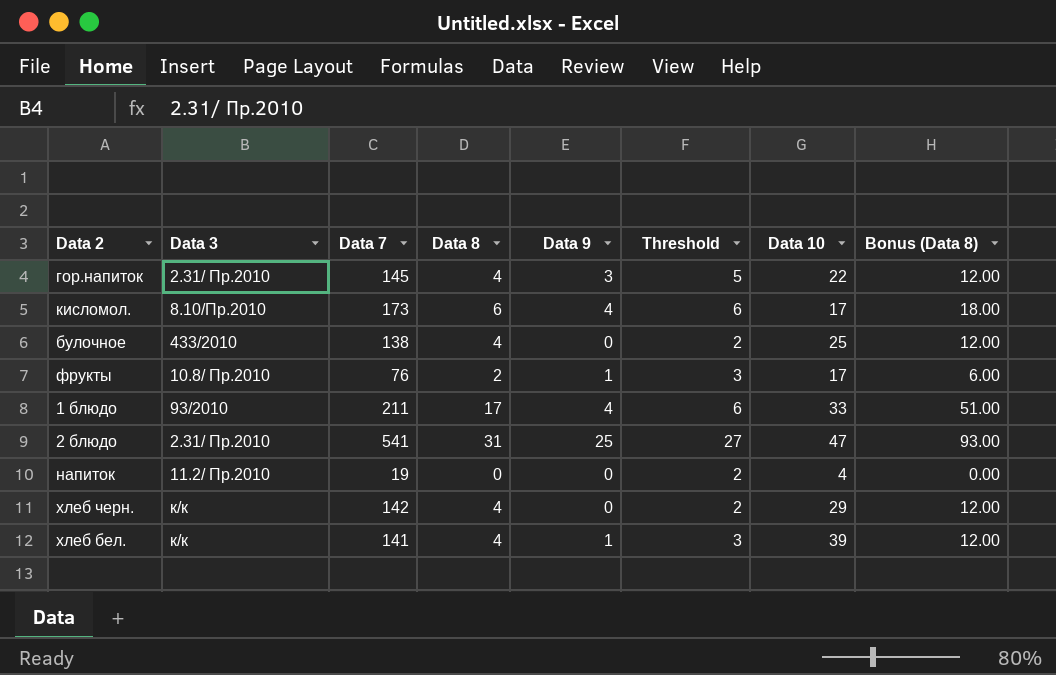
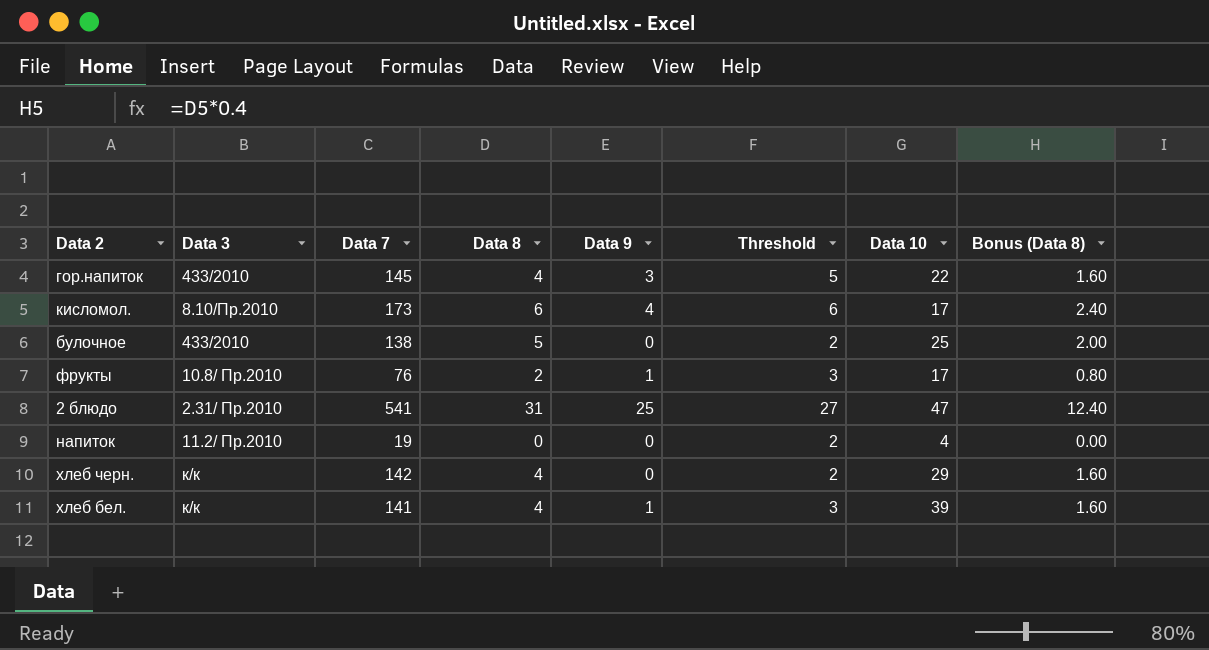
column Bonus (Data 8) | formula: [Data 8] * 3 -> [Data 8] * 0.4
row 1 блюдо: 93/2010 | 211 | 17 | 4 | 6 | 33 | 51.00 -> none
гор.напиток | Data 3: 2.31/ Пр.2010 -> 433/2010
булочное | Data 8: 4 -> 5

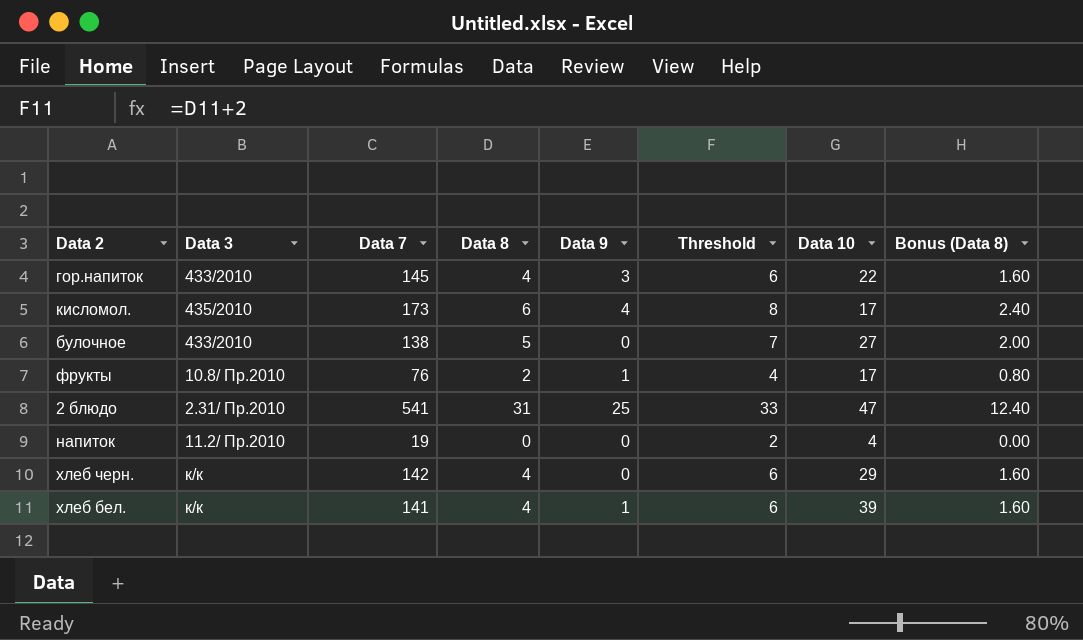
column Threshold | formula: [Data 9] + 2 -> [Data 8] + 2
кисломол. | Data 3: 8.10/Пр.2010 -> 435/2010
булочное | Data 10: 25 -> 27

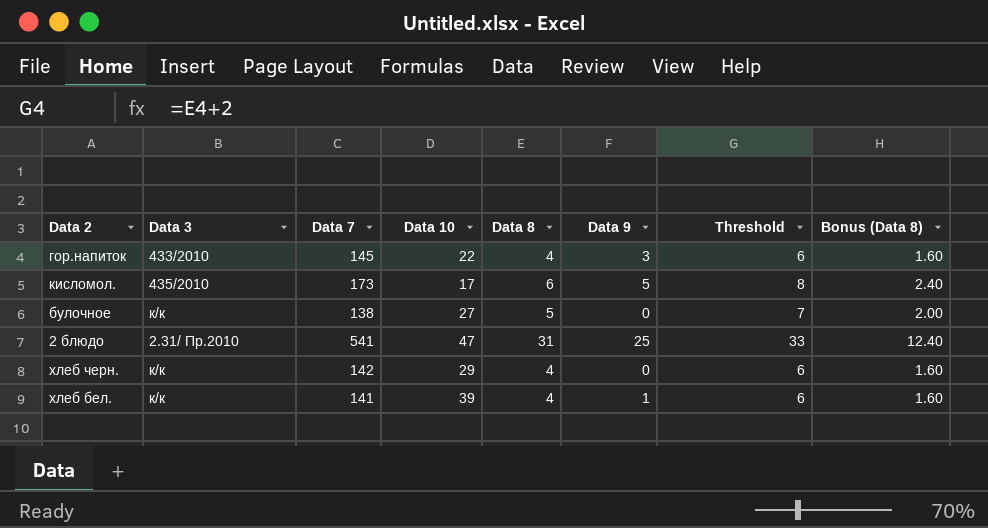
column Data 10 | position: 7 -> 4
row фрукты: 10.8/ Пр.2010 | 76 | 2 | 1 | 4 | 17 | 0.80 -> none
row напиток: 11.2/ Пр.2010 | 19 | 0 | 0 | 2 | 4 | 0.00 -> none
кисломол. | Data 9: 4 -> 5
булочное | Data 3: 433/2010 -> к/к

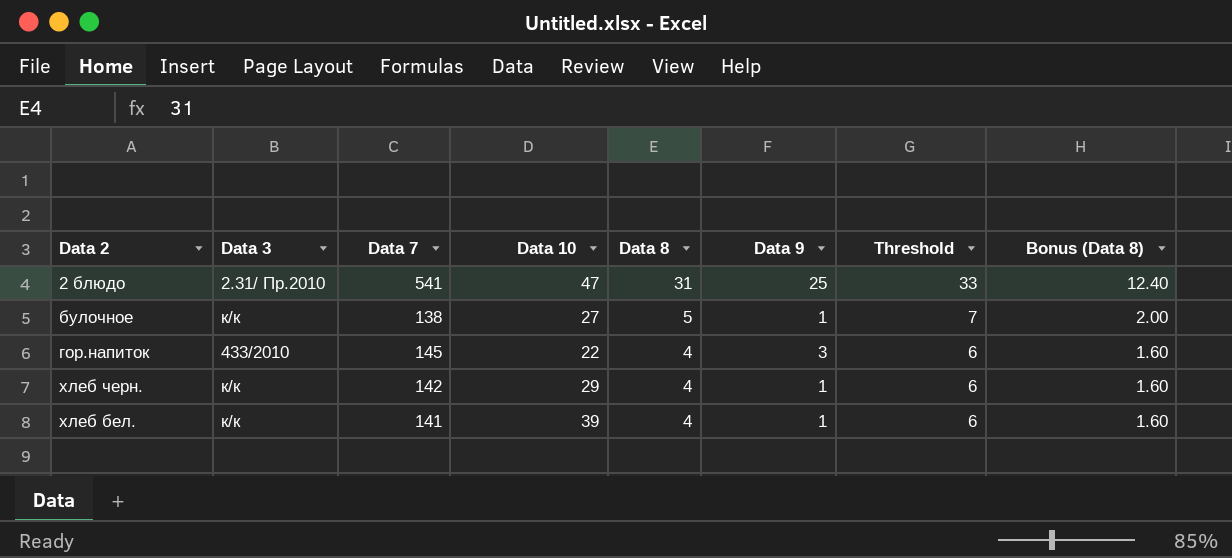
row order: none -> Data 8 descending
row кисломол.: 435/2010 | 173 | 17 | 6 | 5 | 8 | 2.40 -> none
булочное | Data 9: 0 -> 1
хлеб черн. | Data 9: 0 -> 1

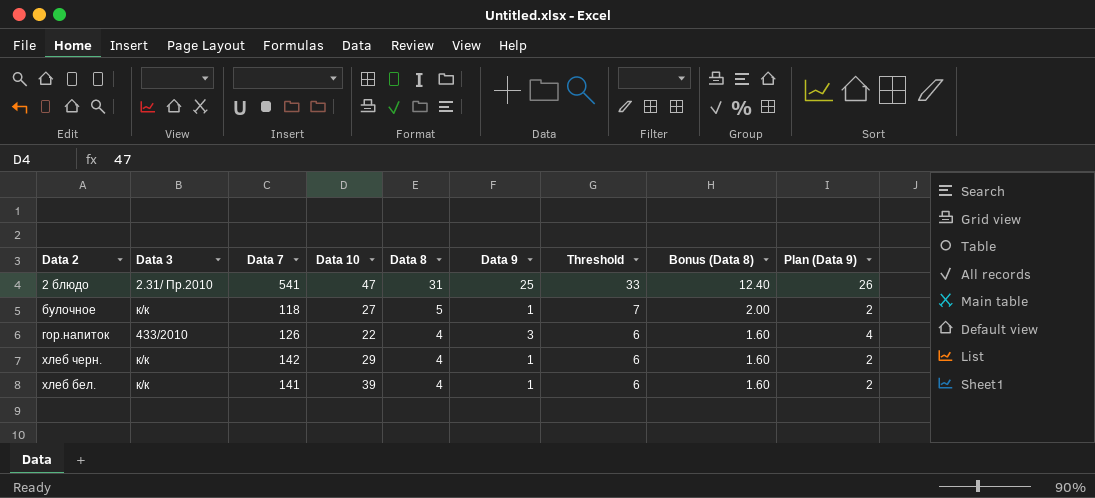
column Plan (Data 9) | formula: none -> [Data 9] + 1
булочное | Data 7: 138 -> 118
гор.напиток | Data 7: 145 -> 126

